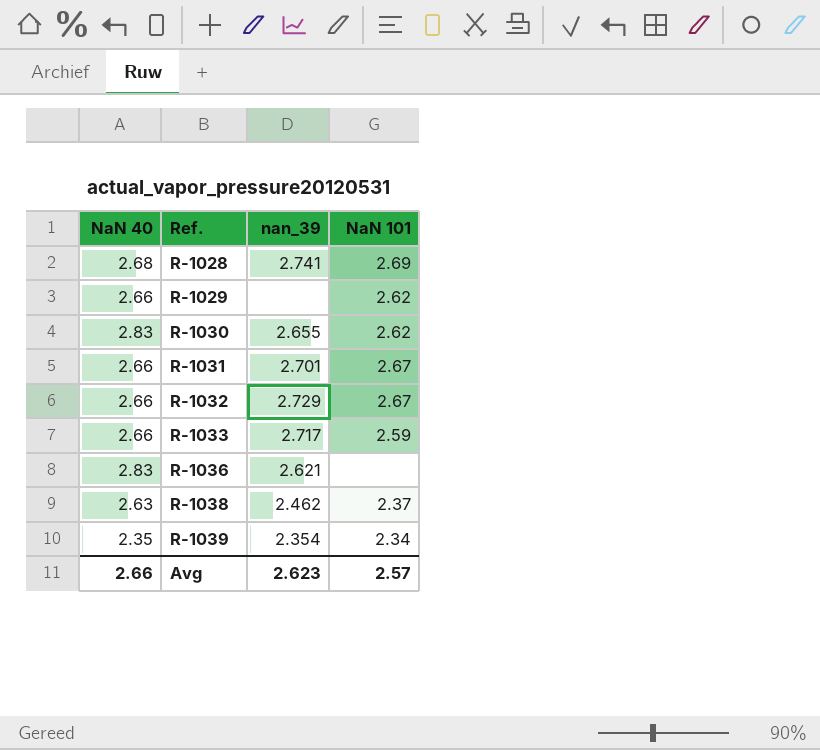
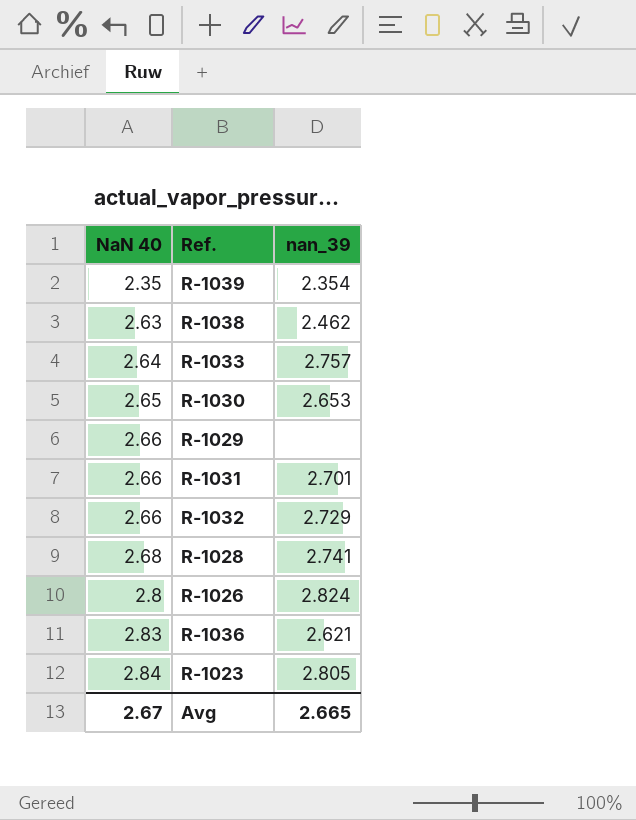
row order: Ref. ascending -> NaN 40 ascending
column NaN 101 | position: 4 -> none
R-1033 | NaN 40: 2.66 -> 2.64
R-1033 | nan_39: 2.717 -> 2.757
R-1030 | NaN 40: 2.83 -> 2.65
R-1030 | nan_39: 2.655 -> 2.653
row R-1026: none -> 2.8 | 2.824
row R-1023: none -> 2.84 | 2.805
Avg | NaN 40: 2.66 -> 2.67
Avg | nan_39: 2.623 -> 2.665

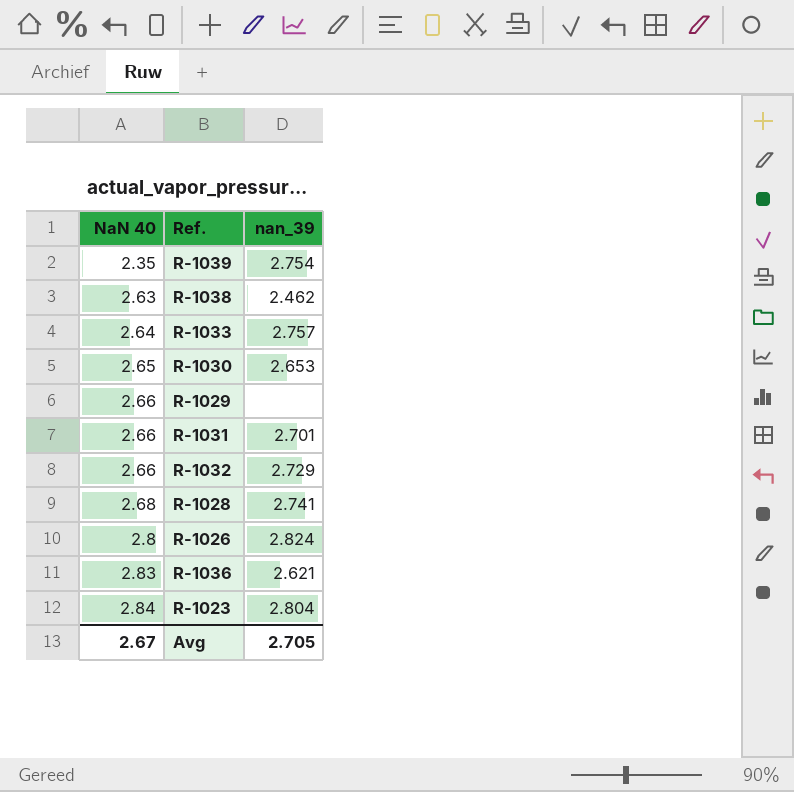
R-1039 | nan_39: 2.354 -> 2.754
R-1023 | nan_39: 2.805 -> 2.804
Avg | nan_39: 2.665 -> 2.705

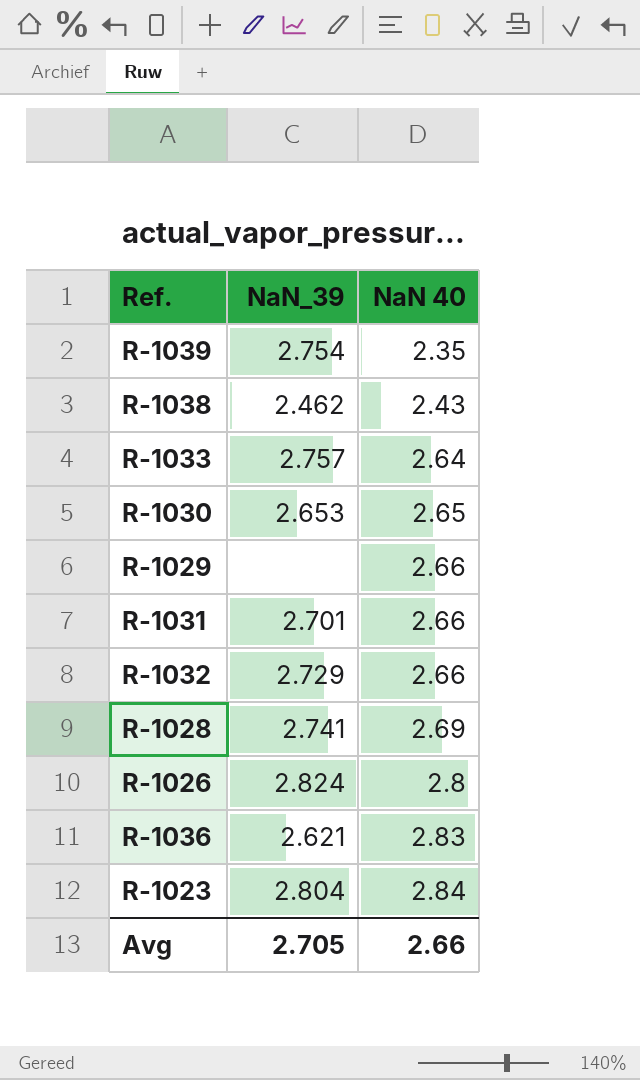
column name: nan_39 -> NaN_39
column NaN 40 | position: 1 -> 3
R-1038 | NaN 40: 2.63 -> 2.43
R-1028 | NaN 40: 2.68 -> 2.69
Avg | NaN 40: 2.67 -> 2.66

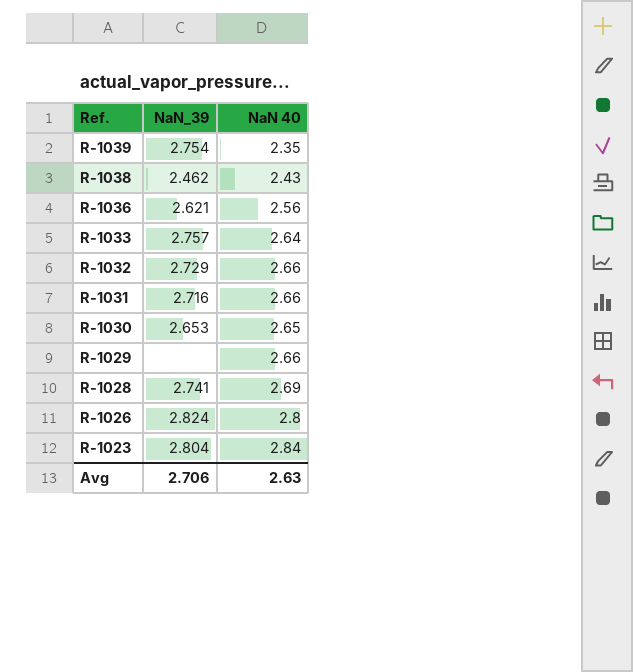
row order: NaN 40 ascending -> Ref. descending
R-1036 | NaN 40: 2.83 -> 2.56
R-1031 | NaN_39: 2.701 -> 2.716
Avg | NaN_39: 2.705 -> 2.706
Avg | NaN 40: 2.66 -> 2.63

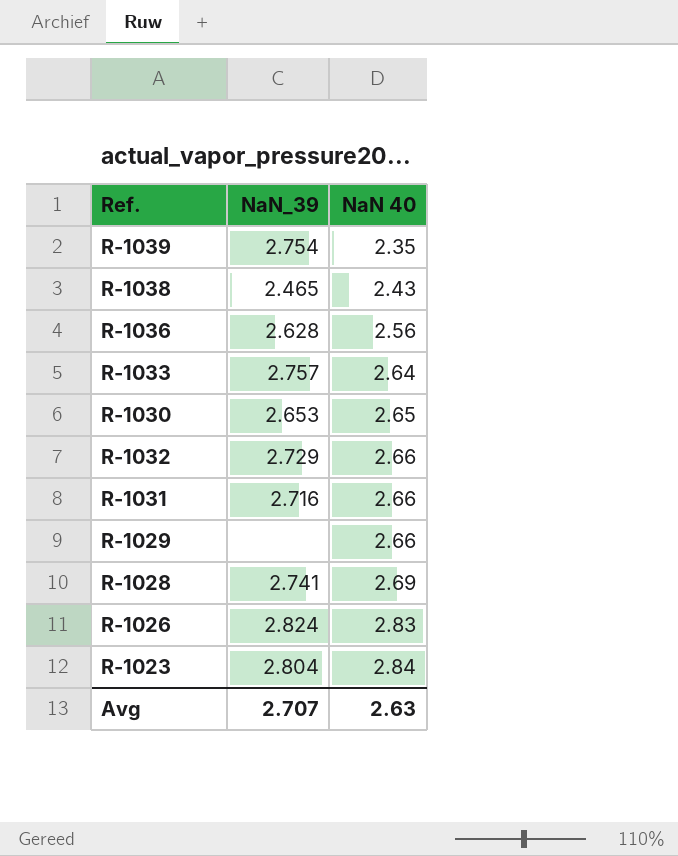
row order: Ref. descending -> NaN 40 ascending
R-1038 | NaN_39: 2.462 -> 2.465
R-1036 | NaN_39: 2.621 -> 2.628
R-1026 | NaN 40: 2.8 -> 2.83
Avg | NaN_39: 2.706 -> 2.707

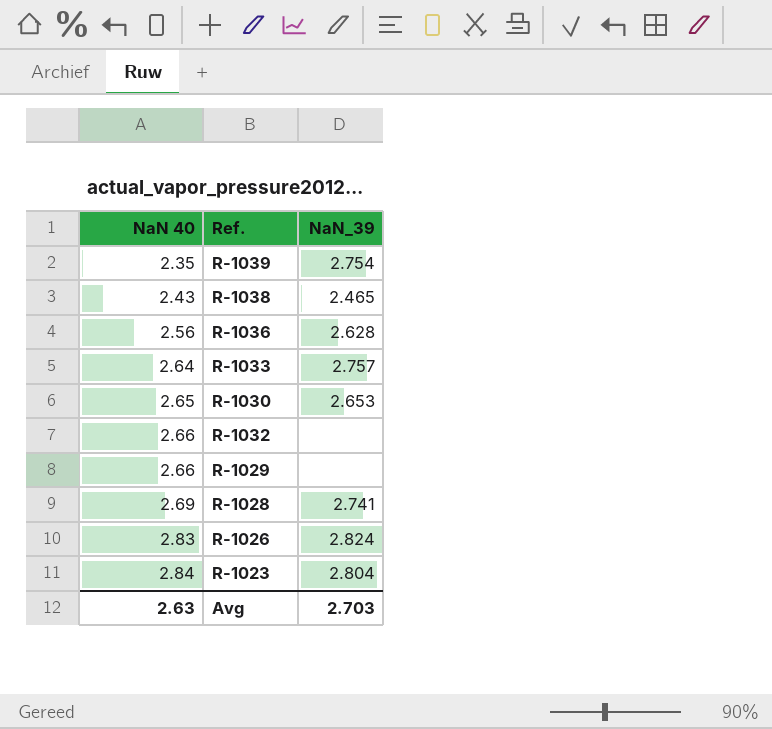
column NaN 40 | position: 3 -> 1
row R-1031: 2.716 | 2.66 -> none
R-1032 | NaN_39: 2.729 -> none
Avg | NaN_39: 2.707 -> 2.703

